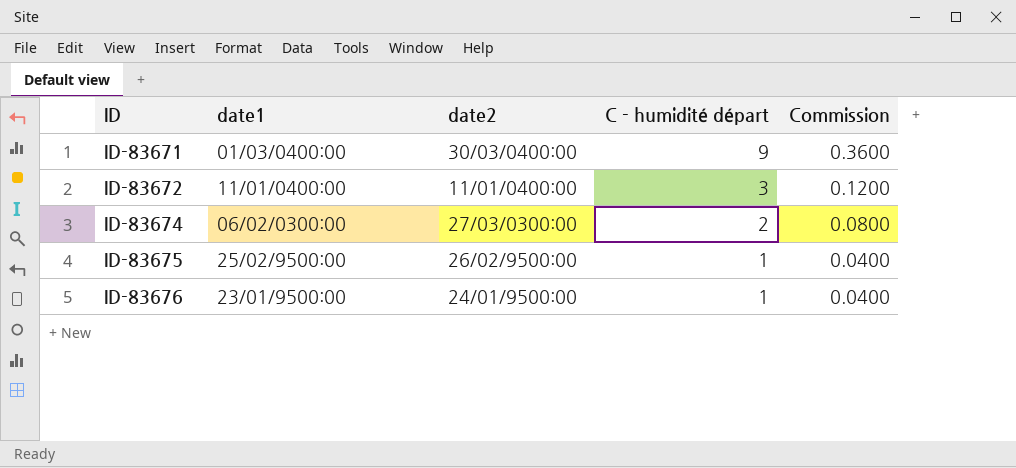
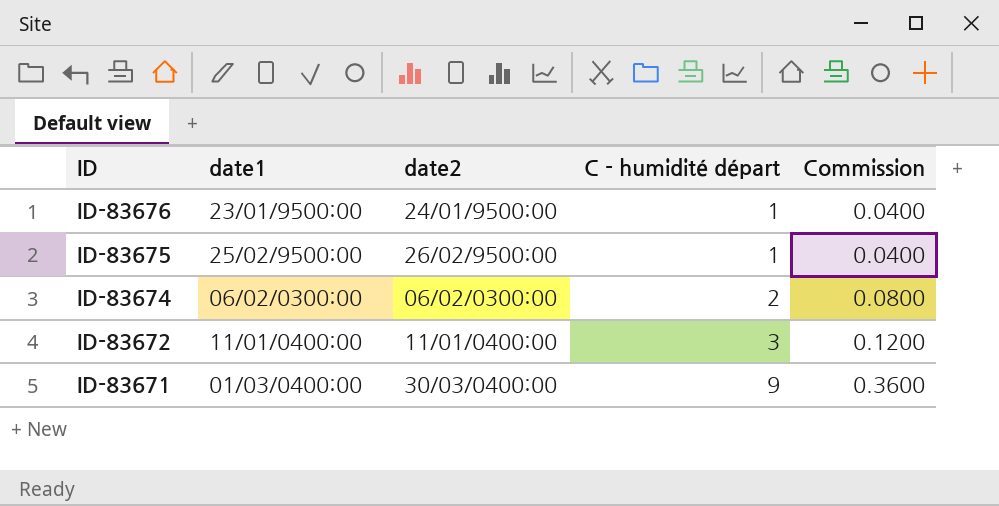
row order: ID ascending -> ID descending
ID-83674 | date2: 27/03/0300:00 -> 06/02/0300:00

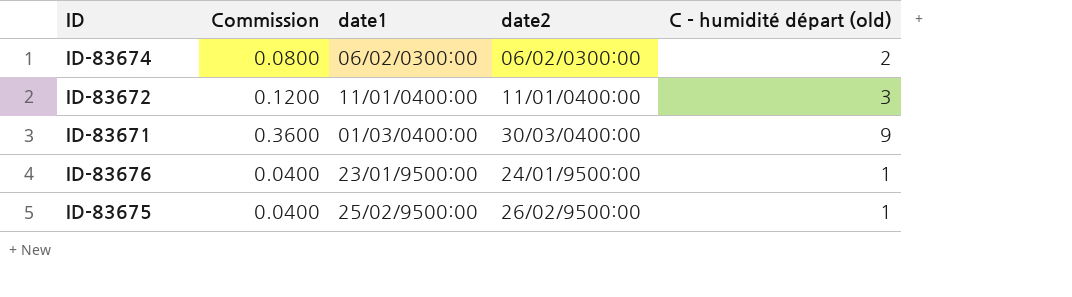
row order: ID descending -> date1 ascending
column Commission | position: 5 -> 2
column name: C - humidité départ -> C - humidité départ (old)

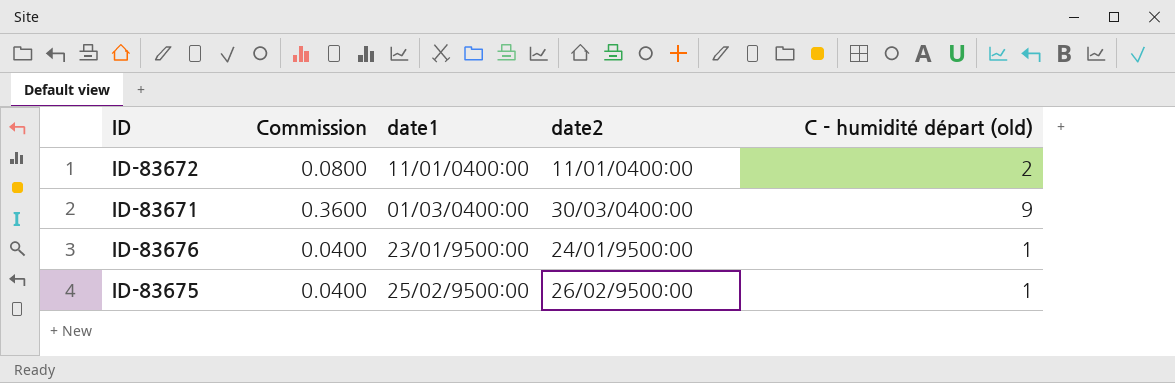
row ID-83674: 0.0800 | 06/02/0300:00 | 06/02/0300:00 | 2 -> none
ID-83672 | Commission: 0.1200 -> 0.0800
ID-83672 | C - humidité départ (old): 3 -> 2

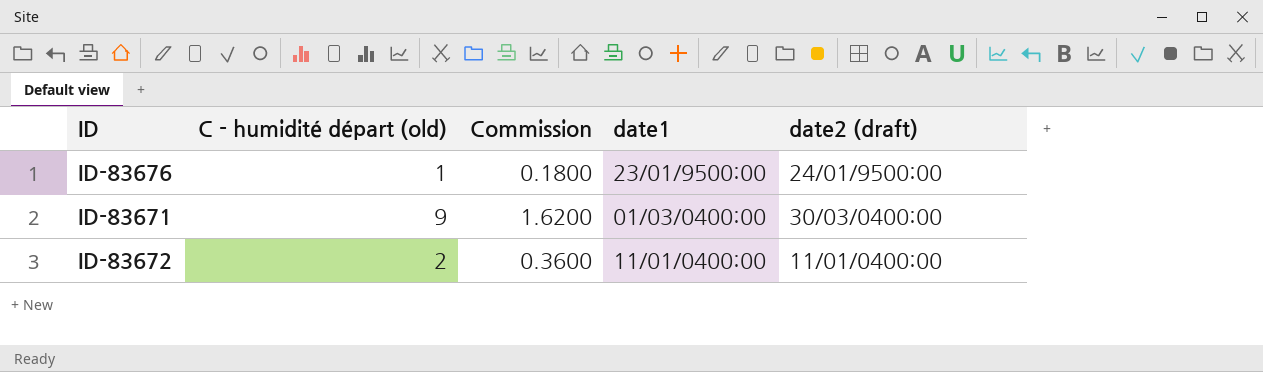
row order: date1 ascending -> date1 descending
column C - humidité départ (old) | position: 5 -> 2
column Commission | formula: [C - humidité départ (old)] * 0.04 -> [C - humidité départ (old)] * 0.18
column name: date2 -> date2 (draft)
row ID-83675: 0.0400 | 25/02/9500:00 | 26/02/9500:00 | 1 -> none

